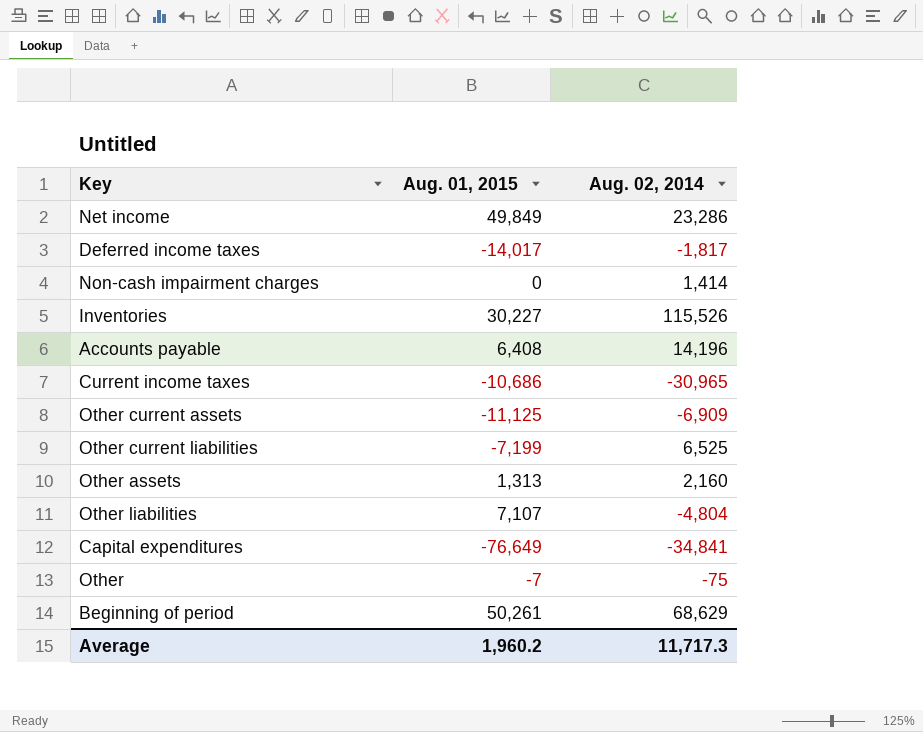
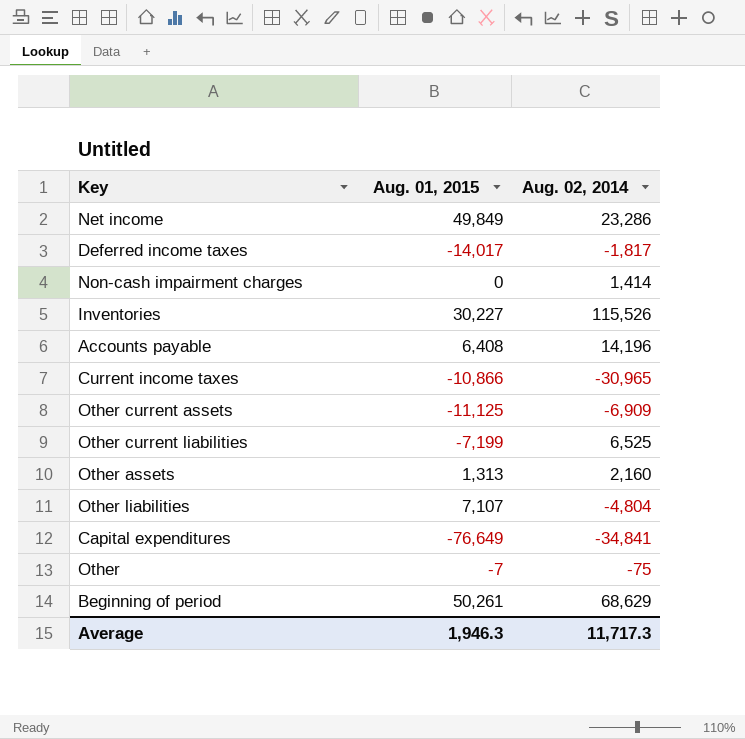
Current income taxes | Aug. 01, 2015: -10,686 -> -10,866
Average | Aug. 01, 2015: 1,960.2 -> 1,946.3

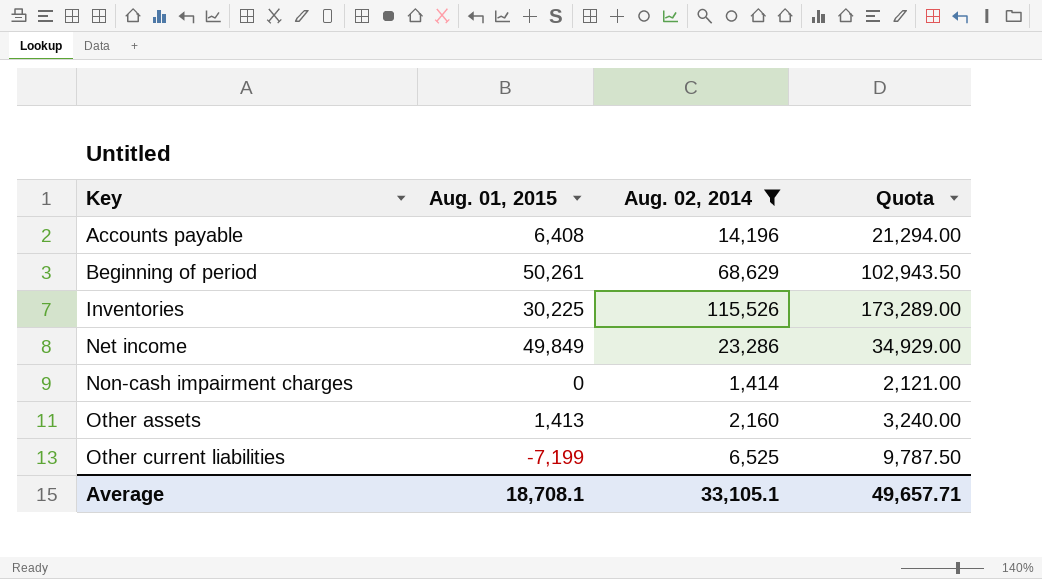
filter: none -> Aug. 02, 2014 >= 1,414
row order: none -> Key ascending
column Quota | formula: none -> [Aug. 02, 2014] * 1.5
Inventories | Aug. 01, 2015: 30,227 -> 30,225
Other assets | Aug. 01, 2015: 1,313 -> 1,413
Average | Aug. 01, 2015: 1,946.3 -> 18,708.1
Average | Aug. 02, 2014: 11,717.3 -> 33,105.1

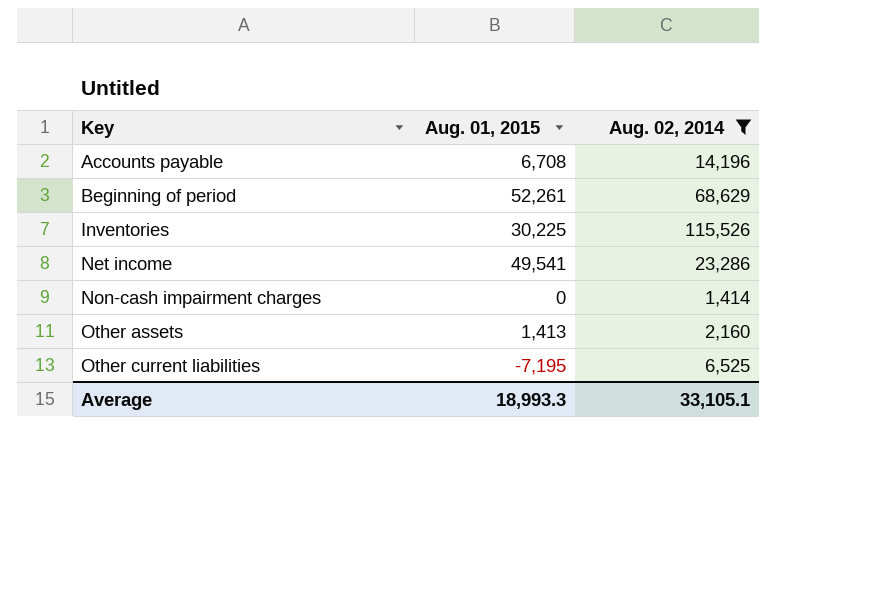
column Quota | formula: [Aug. 02, 2014] * 1.5 -> none
Accounts payable | Aug. 01, 2015: 6,408 -> 6,708
Beginning of period | Aug. 01, 2015: 50,261 -> 52,261
Net income | Aug. 01, 2015: 49,849 -> 49,541
Other current liabilities | Aug. 01, 2015: -7,199 -> -7,195
Average | Aug. 01, 2015: 18,708.1 -> 18,993.3

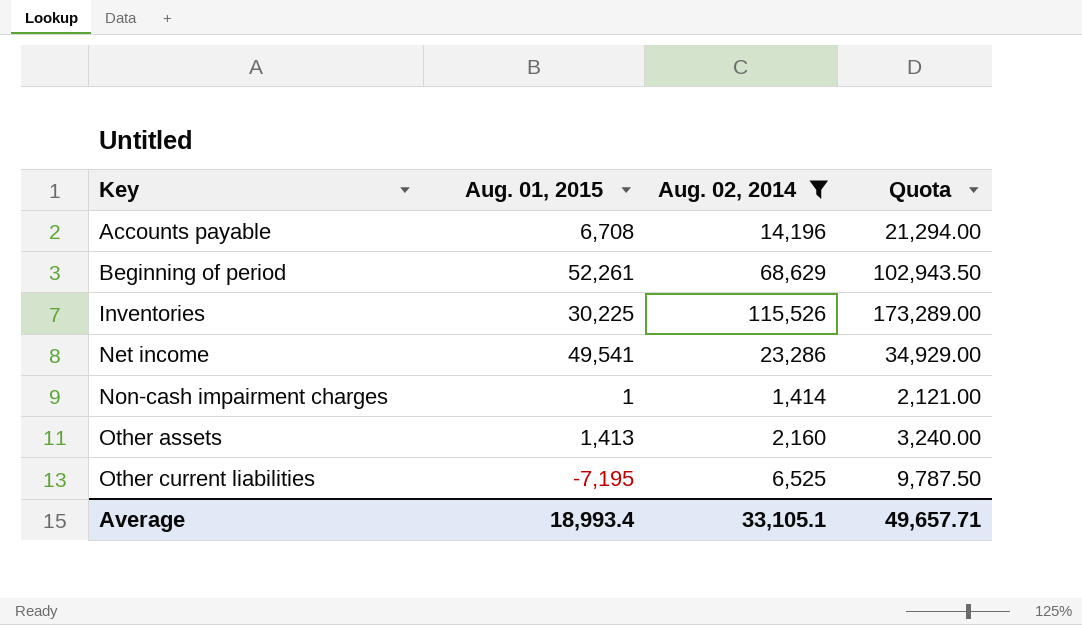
column Quota | formula: none -> [Aug. 02, 2014] * 1.5
Non-cash impairment charges | Aug. 01, 2015: 0 -> 1
Average | Aug. 01, 2015: 18,993.3 -> 18,993.4

